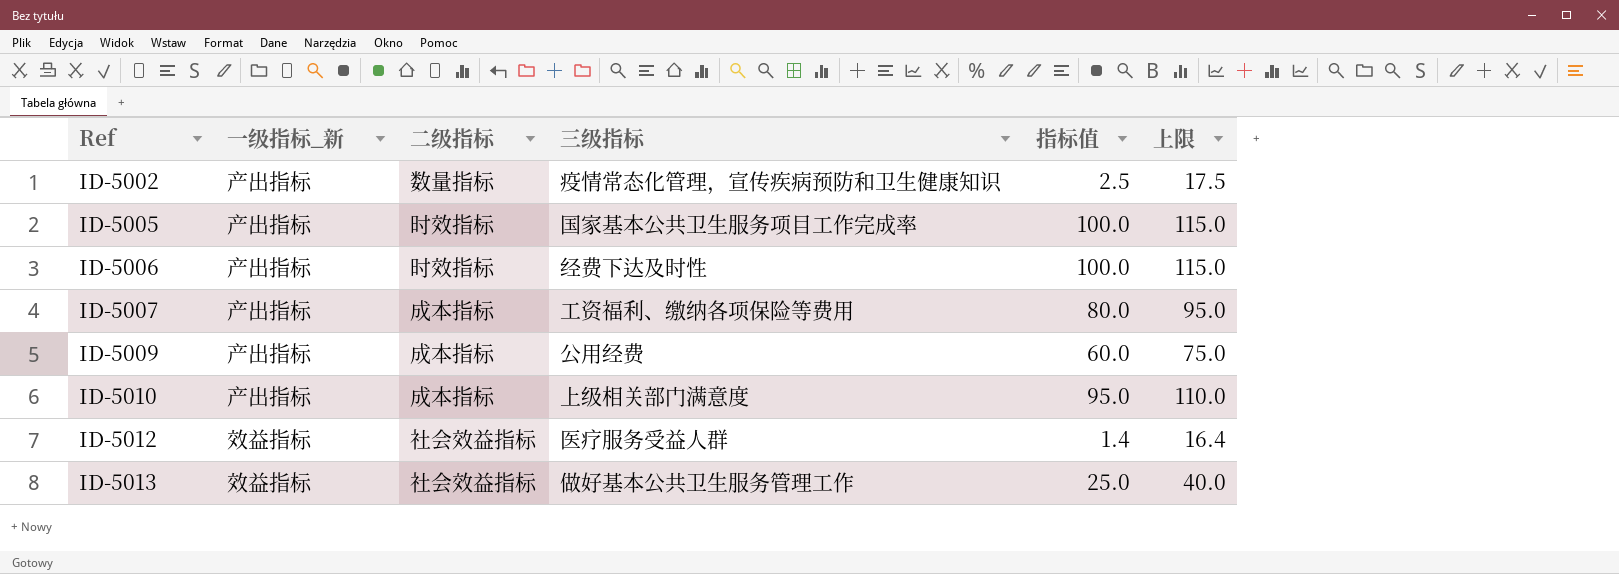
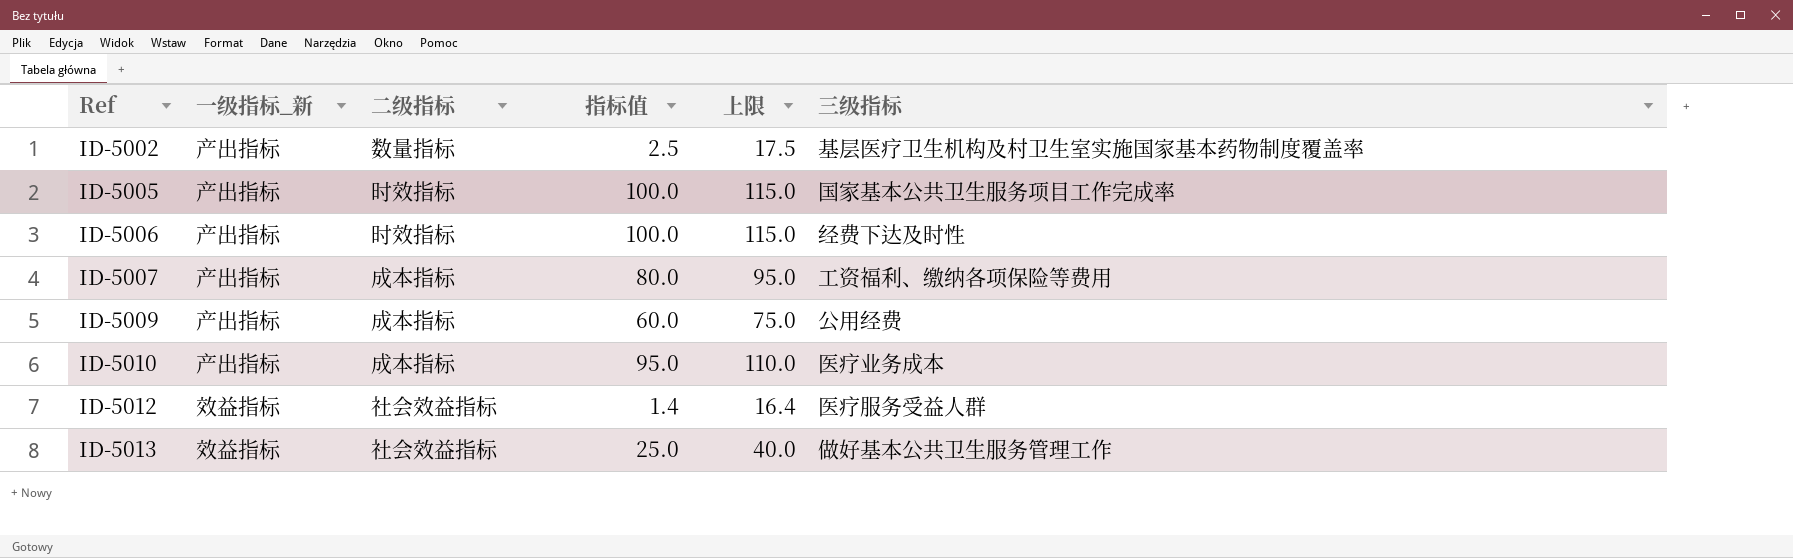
column 三级指标 | position: 4 -> 6
ID-5002 | 三级指标: 疫情常态化管理，宣传疾病预防和卫生健康知识 -> 基层医疗卫生机构及村卫生室实施国家基本药物制度覆盖率
ID-5010 | 三级指标: 上级相关部门满意度 -> 医疗业务成本

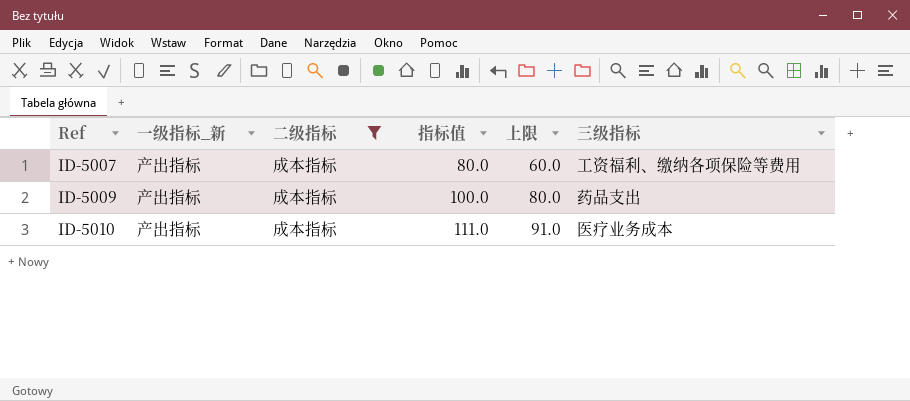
filter: none -> 二级指标 = 成本指标
column 上限 | formula: [指标值] + 15 -> [指标值] - 20
ID-5009 | 指标值: 60.0 -> 100.0
ID-5009 | 三级指标: 公用经费 -> 药品支出
ID-5010 | 指标值: 95.0 -> 111.0

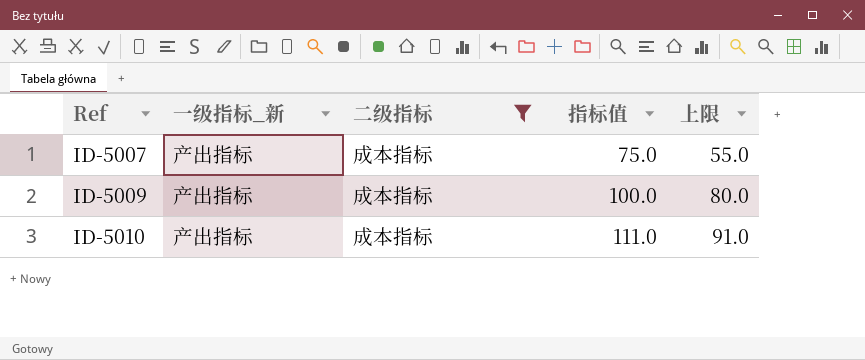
column 三级指标 | position: 6 -> none
ID-5007 | 指标值: 80.0 -> 75.0
ID-5007 | 上限: 60.0 -> 55.0

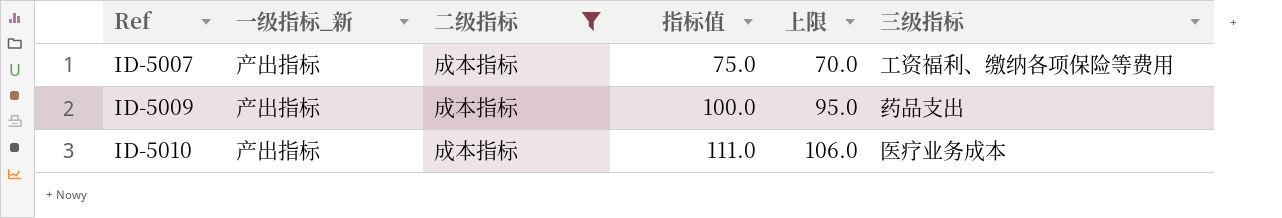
column 上限 | formula: [指标值] - 20 -> [指标值] - 5
column 三级指标 | position: none -> 6

